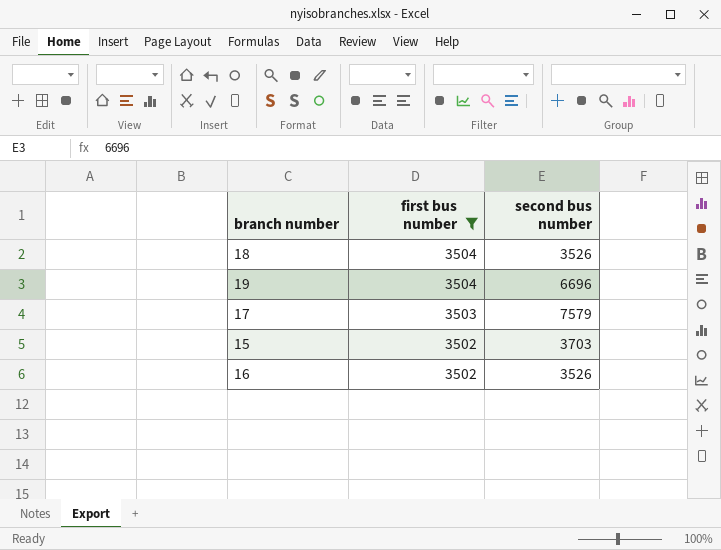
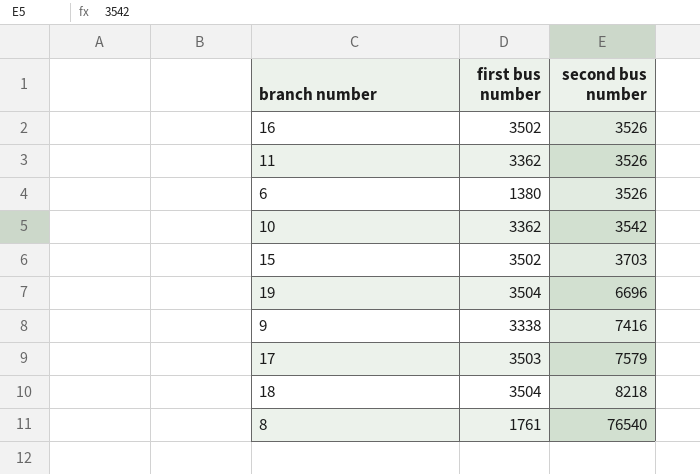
filter: first bus number >= 3502 -> none
row order: first bus number descending -> second bus number ascending
18 | second bus number: 3526 -> 8218

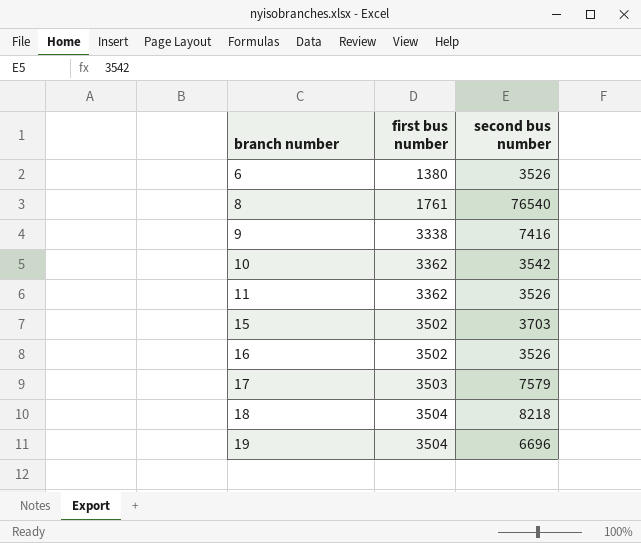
row order: second bus number ascending -> branch number ascending

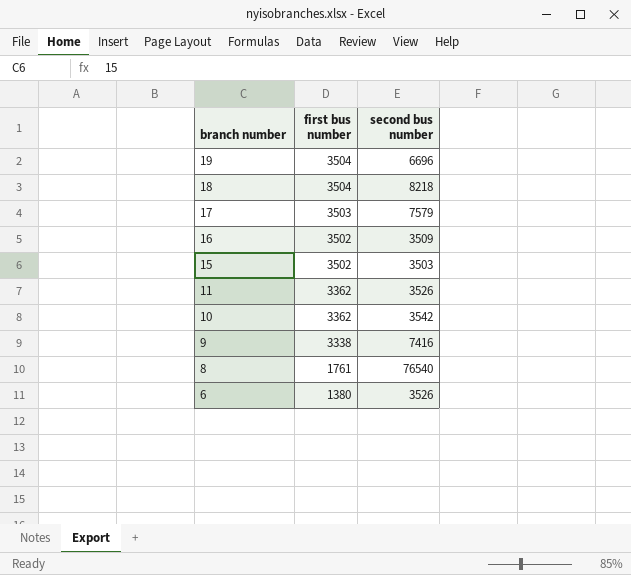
row order: branch number ascending -> branch number descending
16 | second bus number: 3526 -> 3509
15 | second bus number: 3703 -> 3503

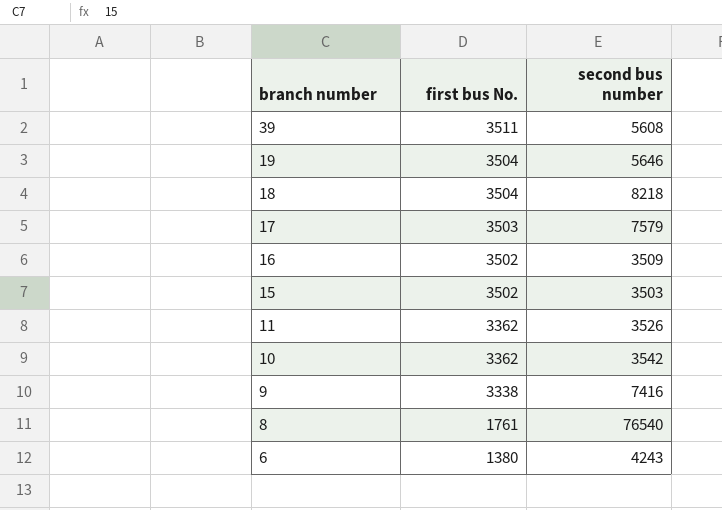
column name: first bus number -> first bus No.
row 39: none -> 3511 | 5608
19 | second bus number: 6696 -> 5646
6 | second bus number: 3526 -> 4243

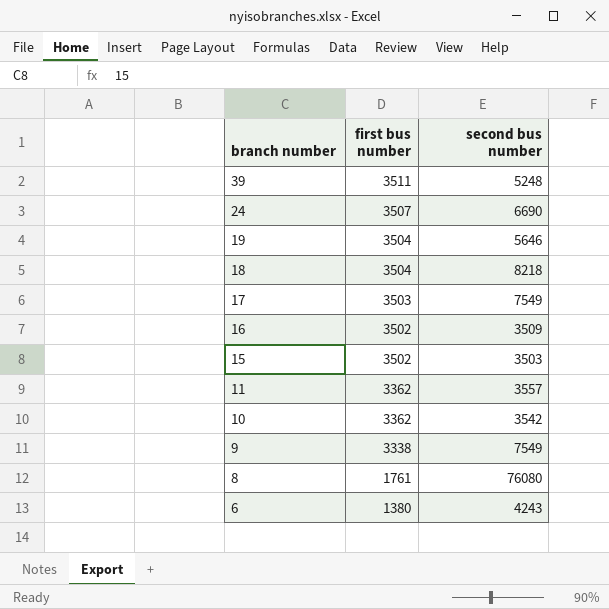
column name: first bus No. -> first bus number
39 | second bus number: 5608 -> 5248
row 24: none -> 3507 | 6690
17 | second bus number: 7579 -> 7549
11 | second bus number: 3526 -> 3557
9 | second bus number: 7416 -> 7549
8 | second bus number: 76540 -> 76080

